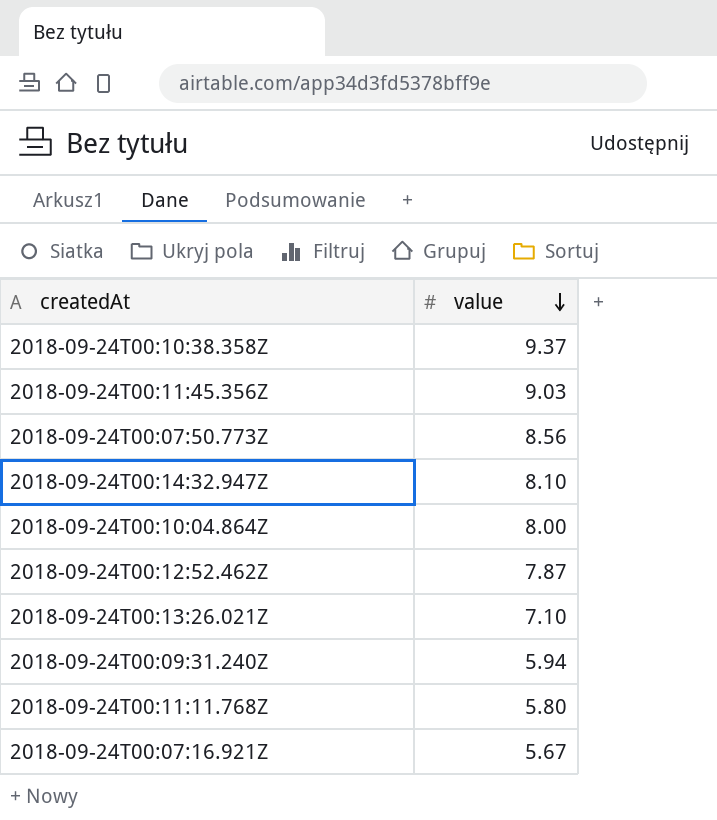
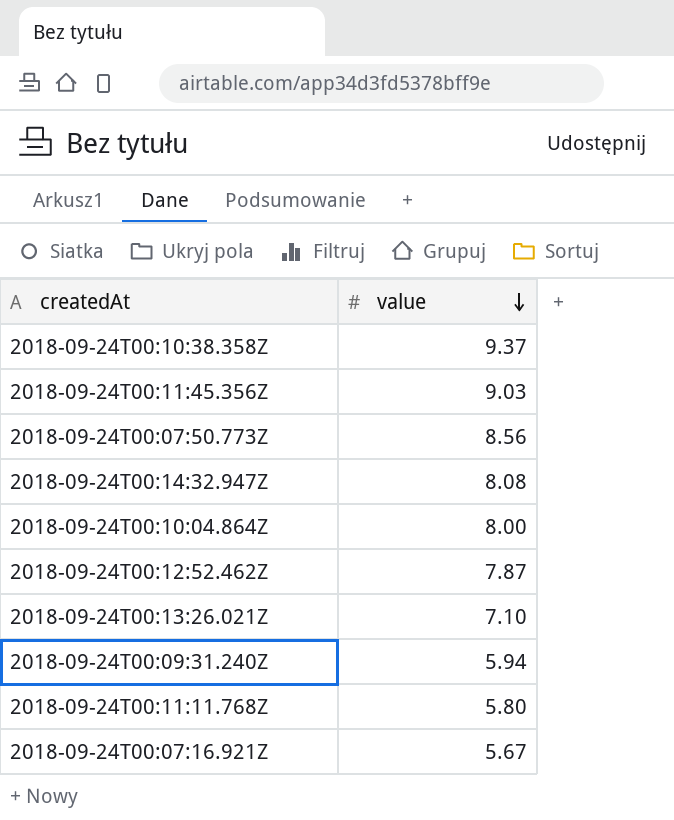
2018-09-24T00:14:32.947Z | value: 8.10 -> 8.08

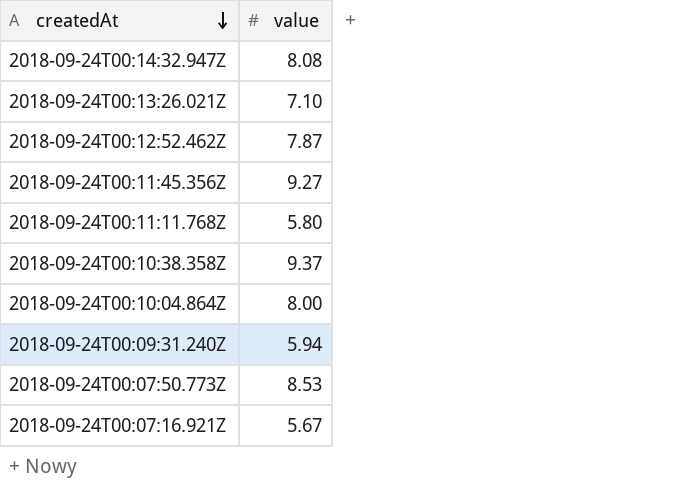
row order: value descending -> createdAt descending
2018-09-24T00:11:45.356Z | value: 9.03 -> 9.27
2018-09-24T00:07:50.773Z | value: 8.56 -> 8.53

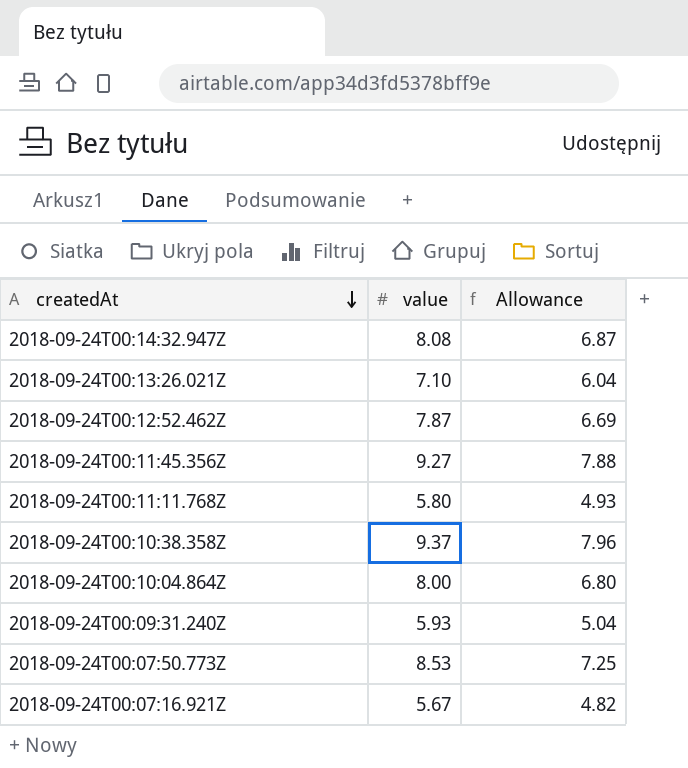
column Allowance | formula: none -> [value] * 0.85
2018-09-24T00:09:31.240Z | value: 5.94 -> 5.93

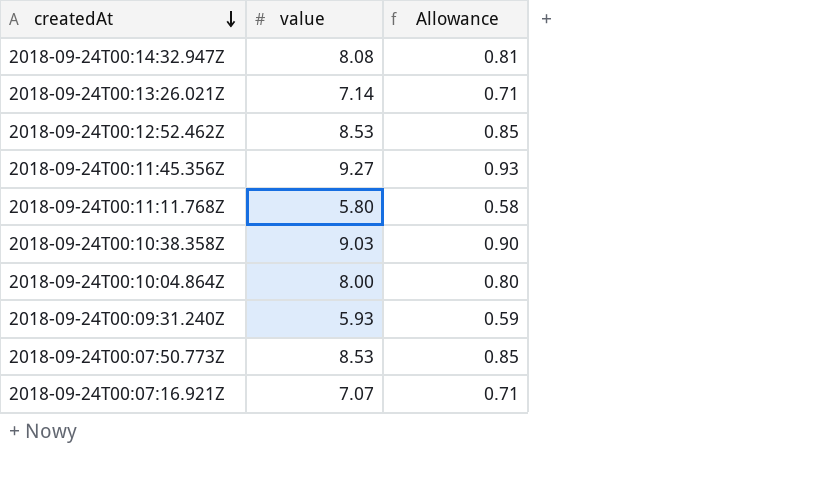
column Allowance | formula: [value] * 0.85 -> [value] * 0.1
2018-09-24T00:13:26.021Z | value: 7.10 -> 7.14
2018-09-24T00:12:52.462Z | value: 7.87 -> 8.53
2018-09-24T00:10:38.358Z | value: 9.37 -> 9.03
2018-09-24T00:07:16.921Z | value: 5.67 -> 7.07

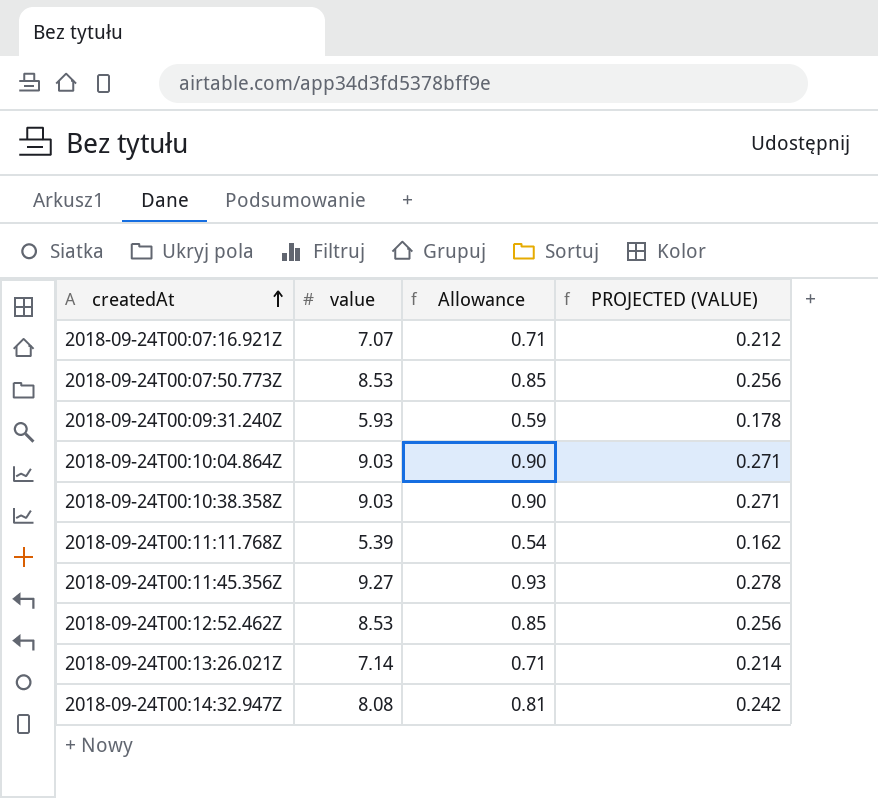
row order: createdAt descending -> createdAt ascending
column PROJECTED (VALUE) | formula: none -> [value] * 0.03
2018-09-24T00:10:04.864Z | value: 8.00 -> 9.03
2018-09-24T00:10:04.864Z | Allowance: 0.80 -> 0.90
2018-09-24T00:11:11.768Z | value: 5.80 -> 5.39
2018-09-24T00:11:11.768Z | Allowance: 0.58 -> 0.54

